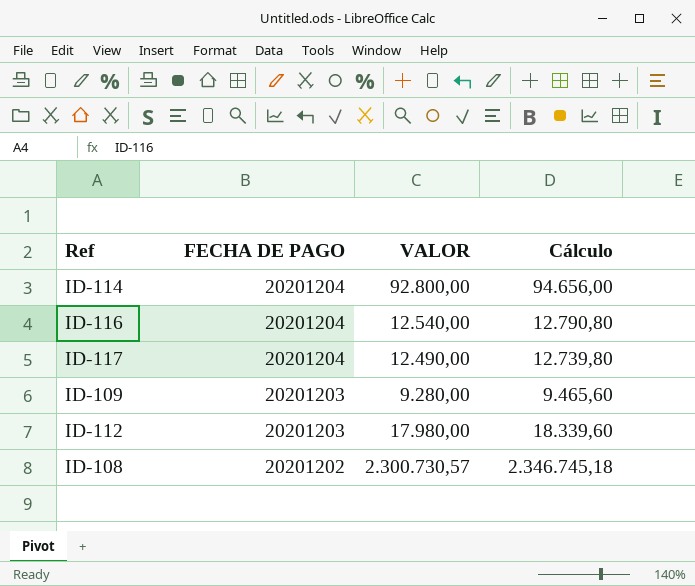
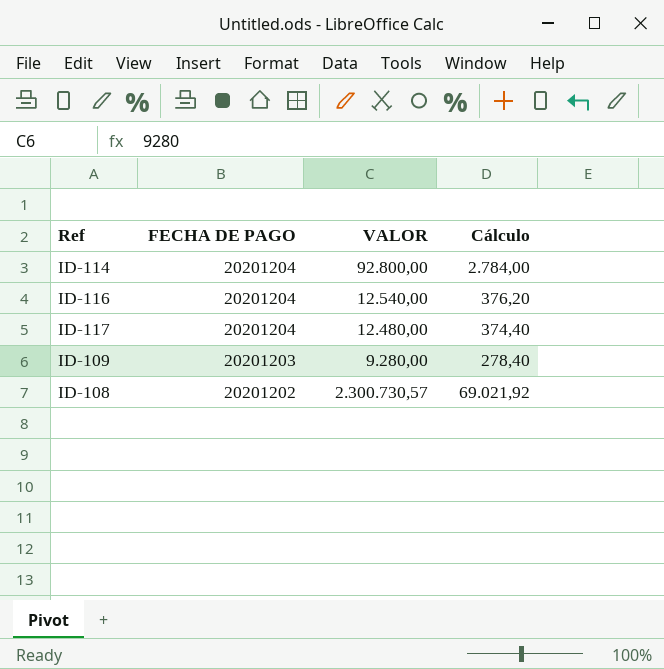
column Cálculo | formula: [VALOR] * 1,02 -> [VALOR] * 0,03
row ID-112: 20201203 | 17.980,00 | 18.339,60 -> none
ID-117 | VALOR: 12.490,00 -> 12.480,00

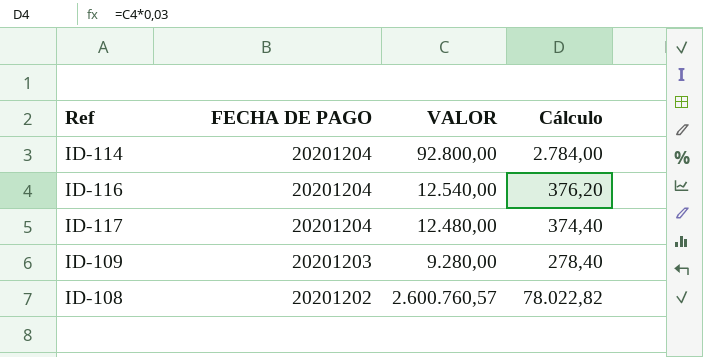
ID-108 | VALOR: 2.300.730,57 -> 2.600.760,57
ID-108 | Cálculo: 69.021,92 -> 78.022,82

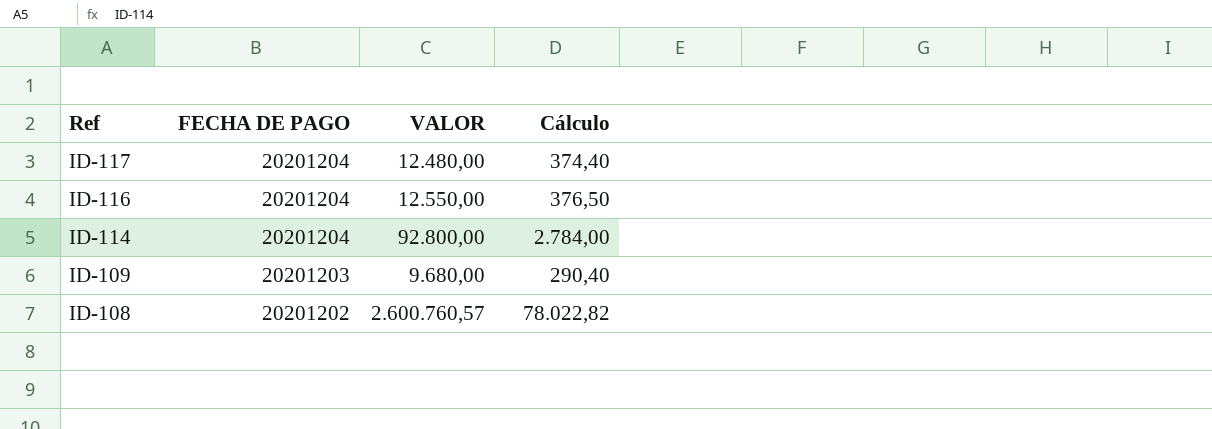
row order: FECHA DE PAGO descending -> Ref descending
ID-116 | VALOR: 12.540,00 -> 12.550,00
ID-116 | Cálculo: 376,20 -> 376,50
ID-109 | VALOR: 9.280,00 -> 9.680,00
ID-109 | Cálculo: 278,40 -> 290,40

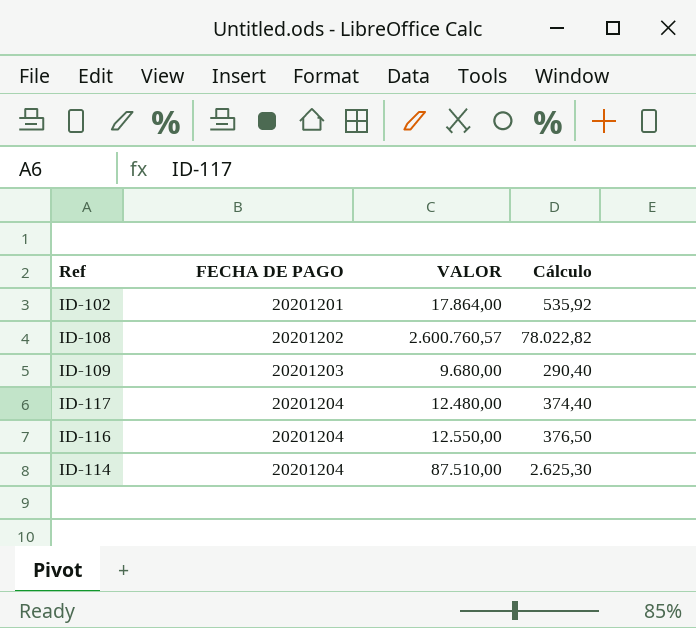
row order: Ref descending -> FECHA DE PAGO ascending
row ID-102: none -> 20201201 | 17.864,00 | 535,92
ID-114 | VALOR: 92.800,00 -> 87.510,00
ID-114 | Cálculo: 2.784,00 -> 2.625,30

